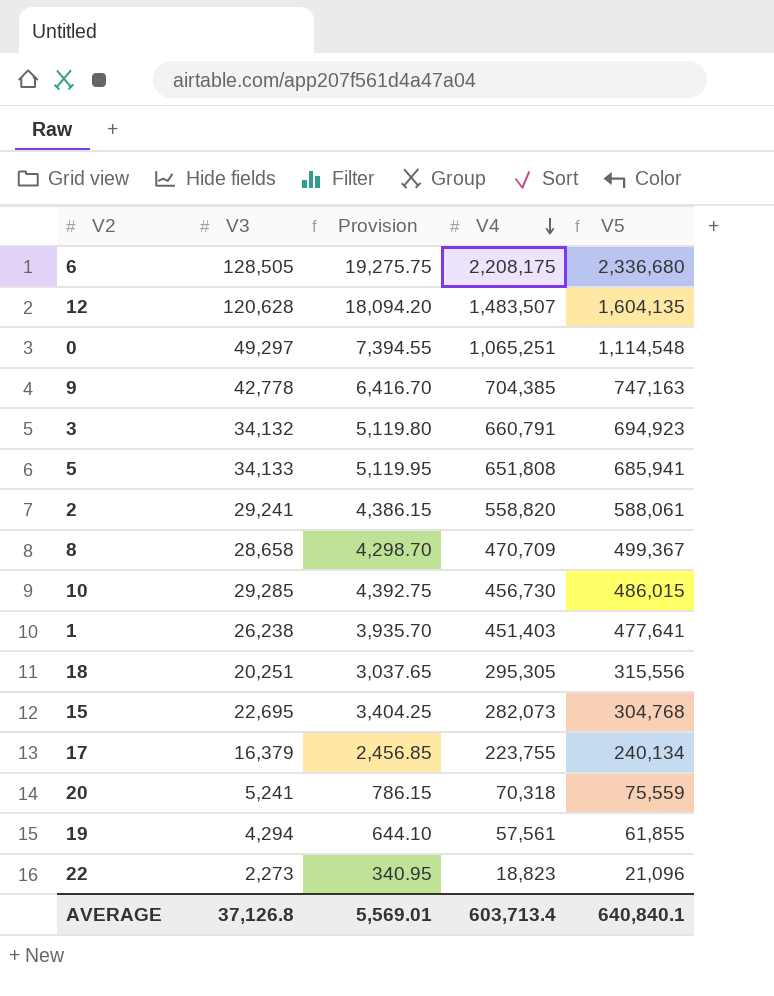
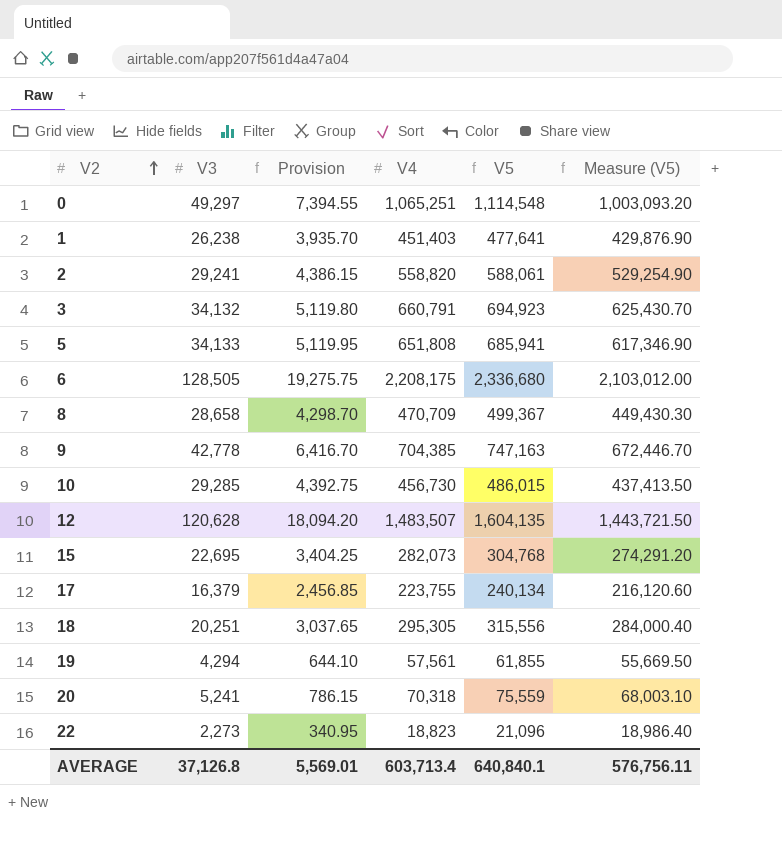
row order: V4 descending -> V2 ascending
column Measure (V5) | formula: none -> [V5] * 0.9

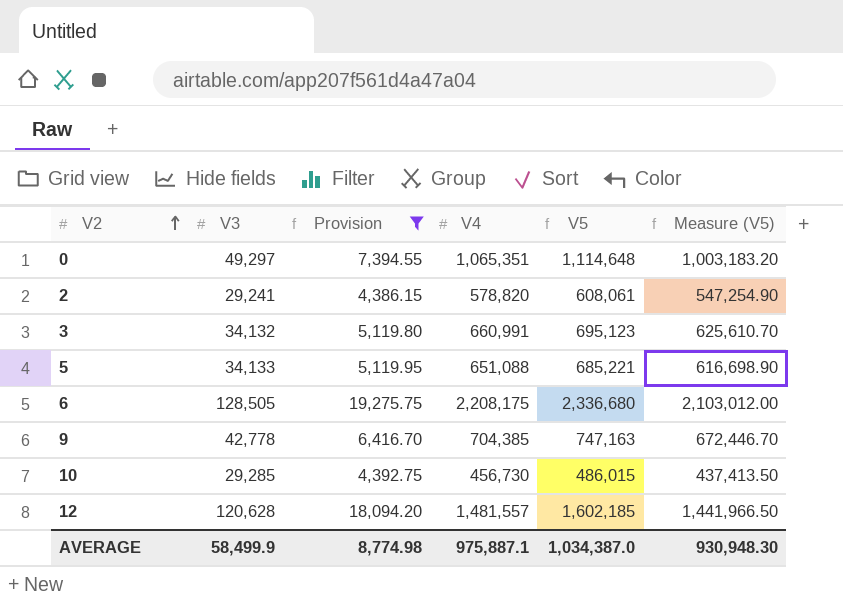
filter: none -> Provision >= 4,386.15
0 | V4: 1,065,251 -> 1,065,351
0 | V5: 1,114,548 -> 1,114,648
0 | Measure (V5): 1,003,093.20 -> 1,003,183.20
2 | V4: 558,820 -> 578,820
2 | V5: 588,061 -> 608,061
2 | Measure (V5): 529,254.90 -> 547,254.90
3 | V4: 660,791 -> 660,991
3 | V5: 694,923 -> 695,123
3 | Measure (V5): 625,430.70 -> 625,610.70
5 | V4: 651,808 -> 651,088
5 | V5: 685,941 -> 685,221
5 | Measure (V5): 617,346.90 -> 616,698.90
12 | V4: 1,483,507 -> 1,481,557
12 | V5: 1,604,135 -> 1,602,185
12 | Measure (V5): 1,443,721.50 -> 1,441,966.50
AVERAGE | V3: 37,126.8 -> 58,499.9
AVERAGE | Provision: 5,569.01 -> 8,774.98
AVERAGE | V4: 603,713.4 -> 975,887.1
AVERAGE | V5: 640,840.1 -> 1,034,387.0
AVERAGE | Measure (V5): 576,756.11 -> 930,948.30

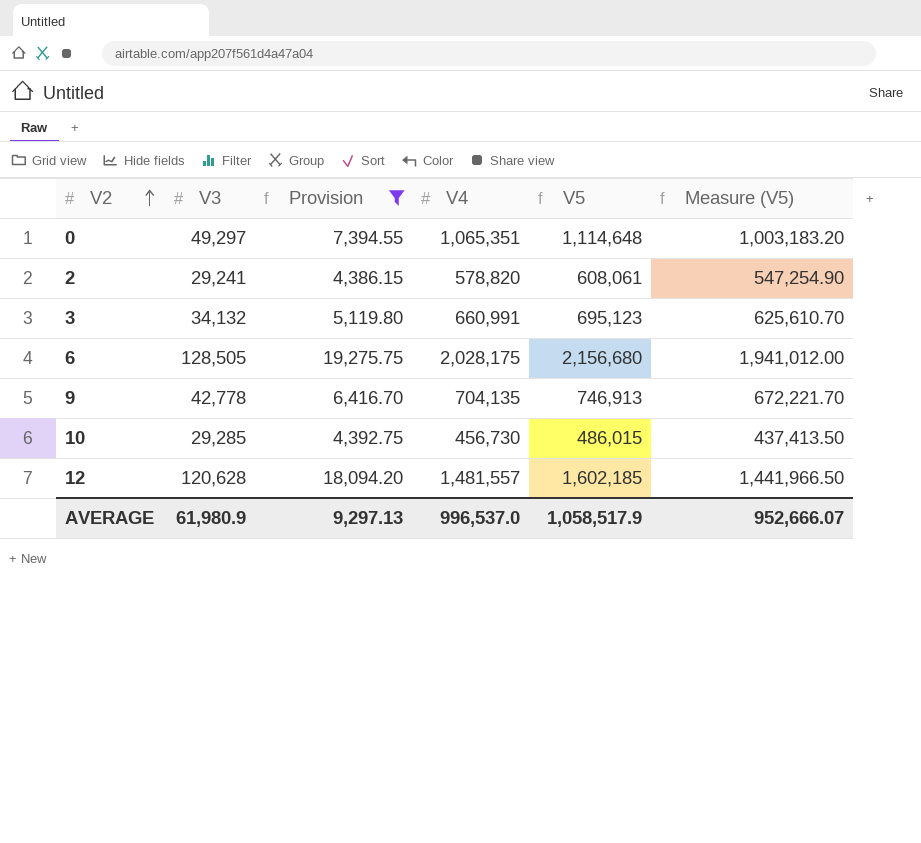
row 5: 34,133 | 5,119.95 | 651,088 | 685,221 | 616,698.90 -> none
6 | V4: 2,208,175 -> 2,028,175
6 | V5: 2,336,680 -> 2,156,680
6 | Measure (V5): 2,103,012.00 -> 1,941,012.00
9 | V4: 704,385 -> 704,135
9 | V5: 747,163 -> 746,913
9 | Measure (V5): 672,446.70 -> 672,221.70
AVERAGE | V3: 58,499.9 -> 61,980.9
AVERAGE | Provision: 8,774.98 -> 9,297.13
AVERAGE | V4: 975,887.1 -> 996,537.0
AVERAGE | V5: 1,034,387.0 -> 1,058,517.9
AVERAGE | Measure (V5): 930,948.30 -> 952,666.07

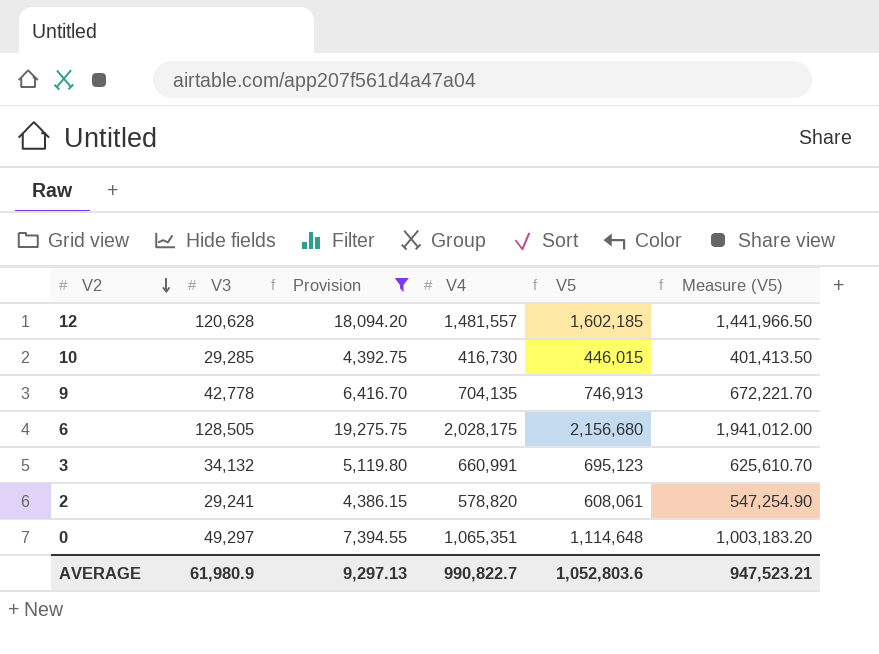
row order: V2 ascending -> V2 descending
10 | V4: 456,730 -> 416,730
10 | V5: 486,015 -> 446,015
10 | Measure (V5): 437,413.50 -> 401,413.50
AVERAGE | V4: 996,537.0 -> 990,822.7
AVERAGE | V5: 1,058,517.9 -> 1,052,803.6
AVERAGE | Measure (V5): 952,666.07 -> 947,523.21

